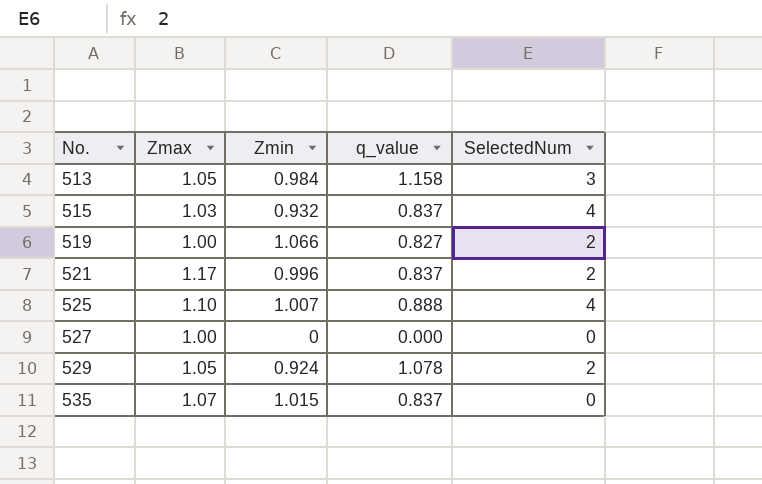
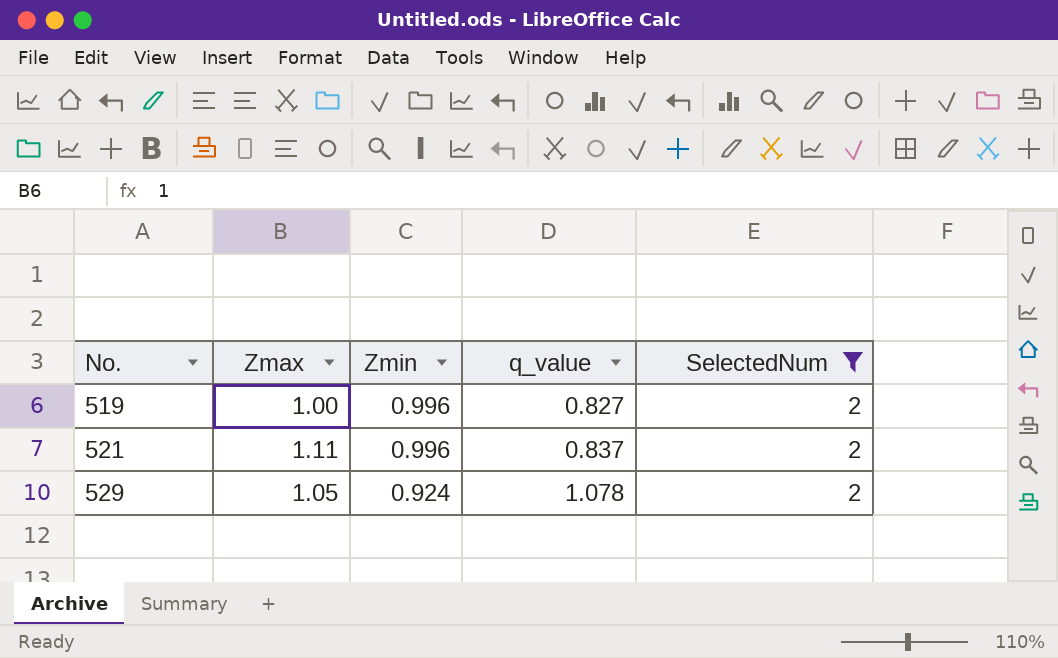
filter: none -> SelectedNum = 2
519 | Zmin: 1.066 -> 0.996
521 | Zmax: 1.17 -> 1.11

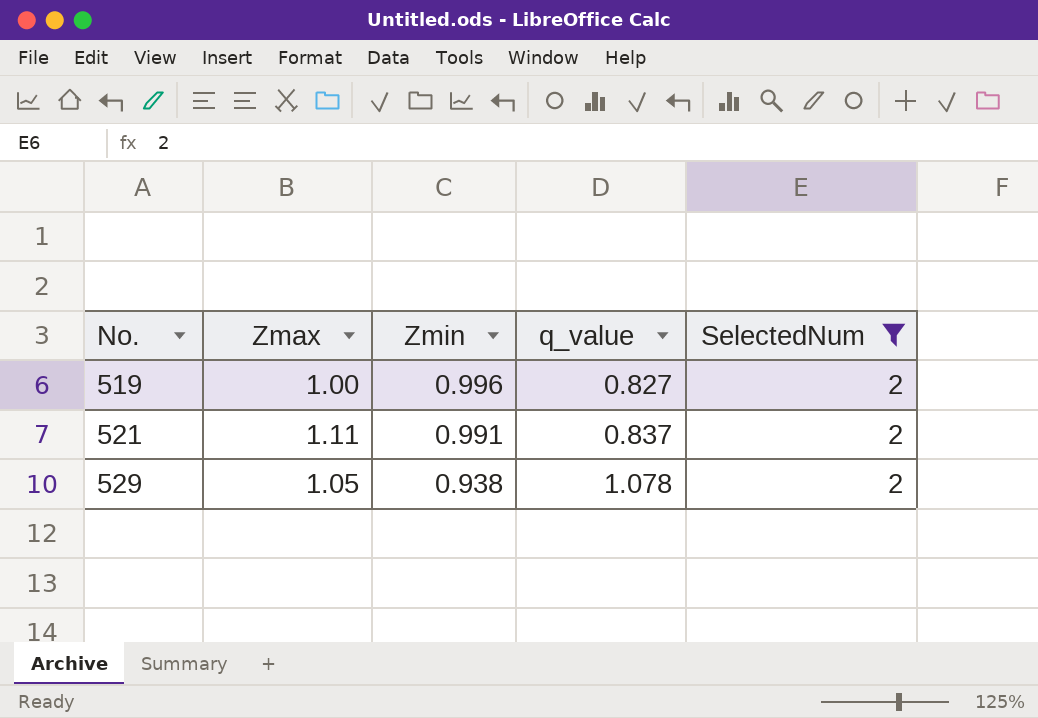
521 | Zmin: 0.996 -> 0.991
529 | Zmin: 0.924 -> 0.938

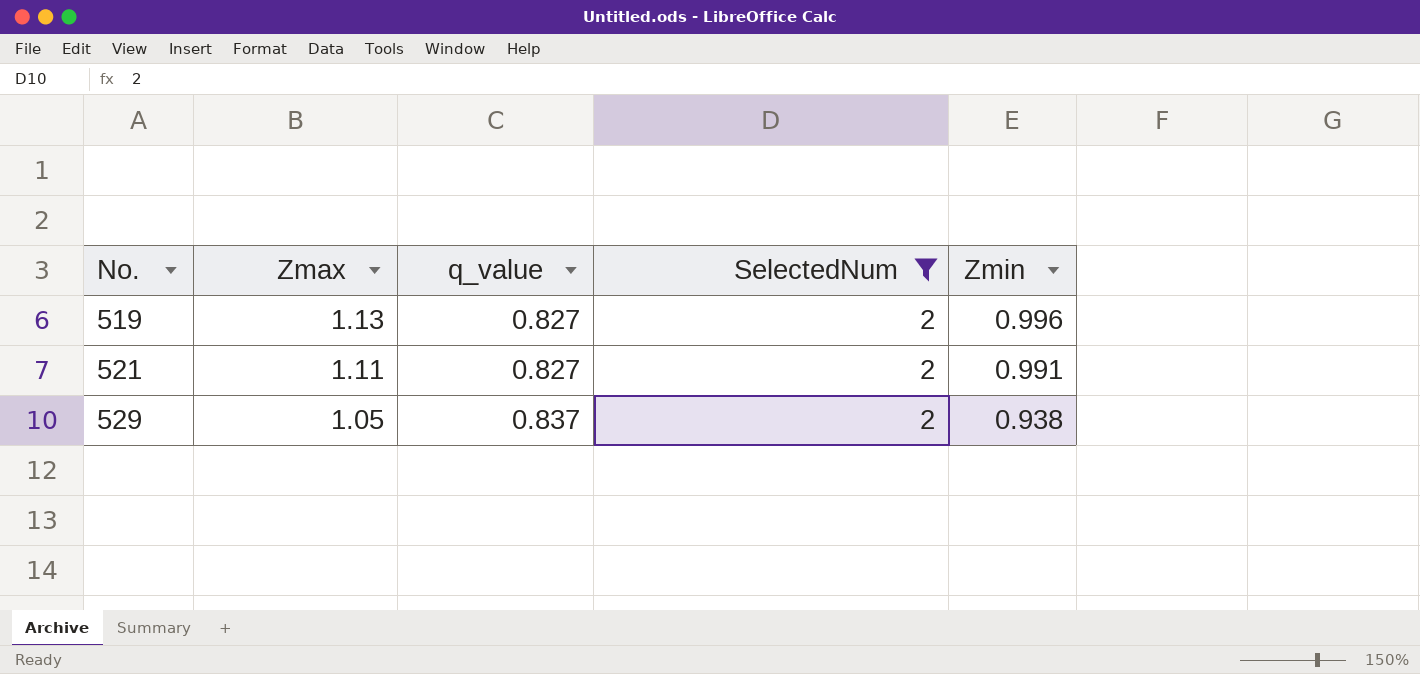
column Zmin | position: 3 -> 5
519 | Zmax: 1.00 -> 1.13
521 | q_value: 0.837 -> 0.827
529 | q_value: 1.078 -> 0.837

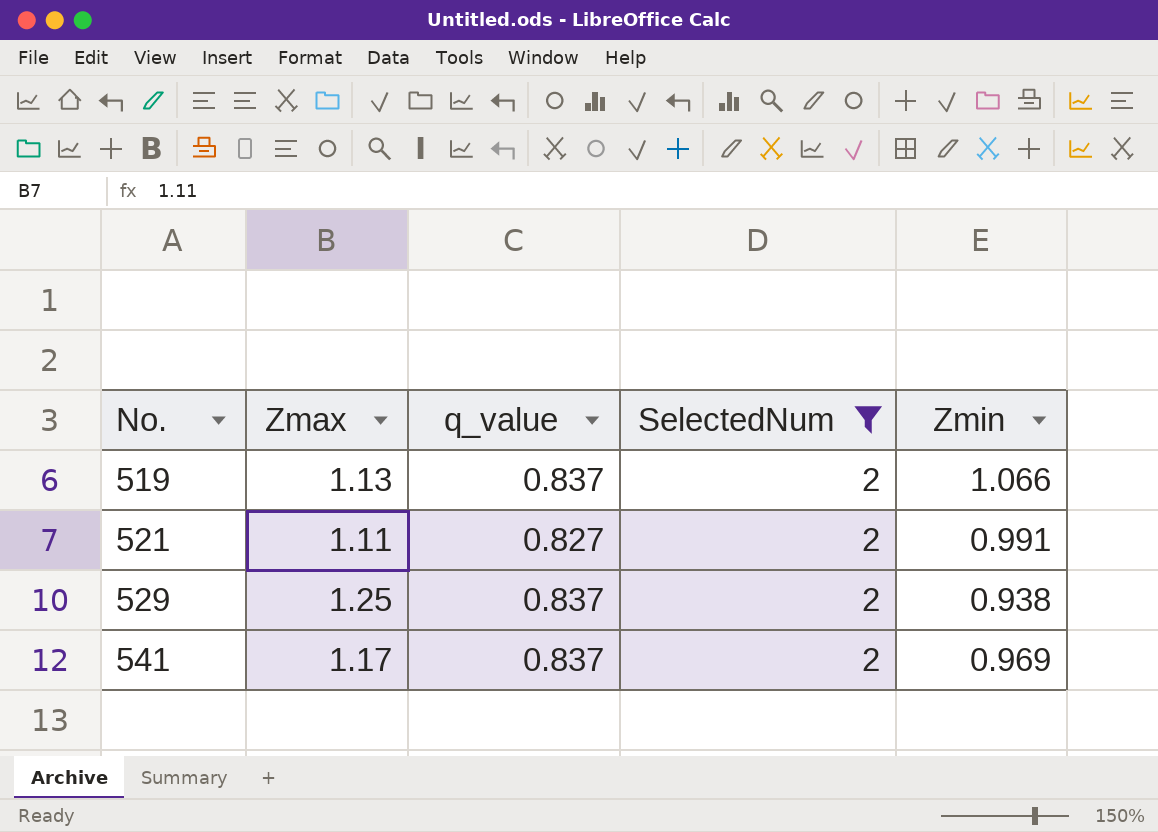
519 | q_value: 0.827 -> 0.837
519 | Zmin: 0.996 -> 1.066
529 | Zmax: 1.05 -> 1.25
row 541: none -> 1.17 | 0.837 | 2 | 0.969

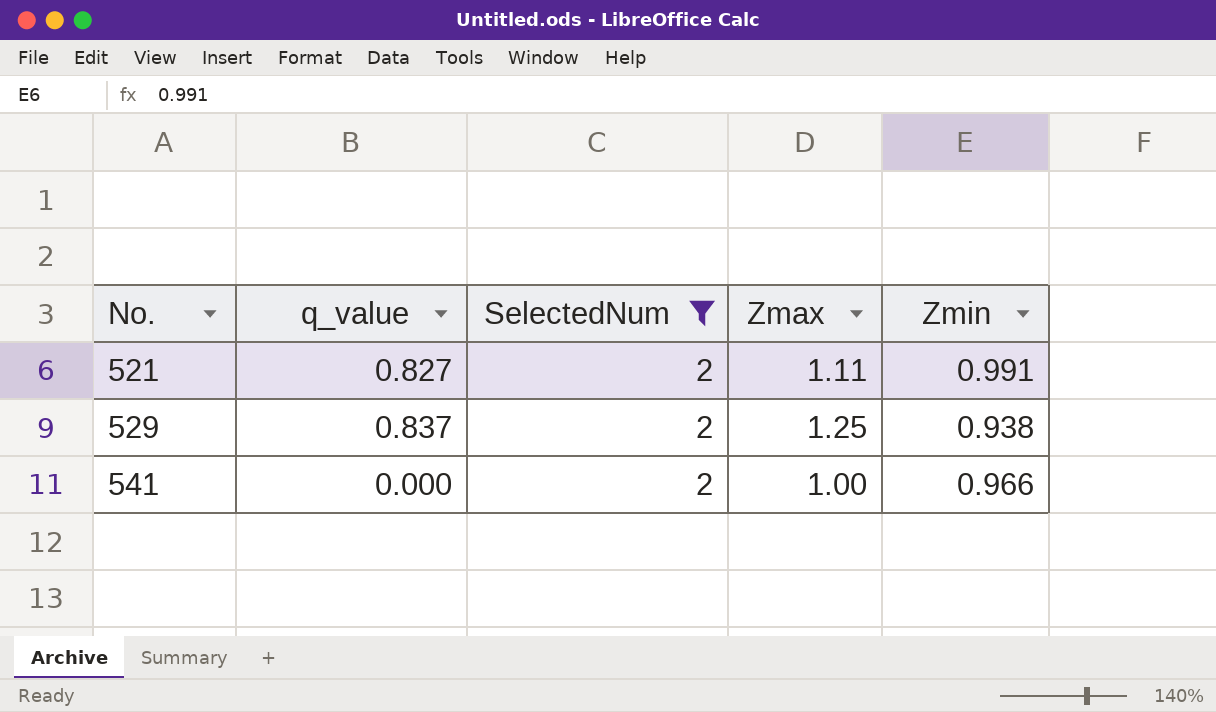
column Zmax | position: 2 -> 4
row 519: 1.13 | 0.837 | 2 | 1.066 -> none
541 | q_value: 0.837 -> 0.000
541 | Zmax: 1.17 -> 1.00
541 | Zmin: 0.969 -> 0.966

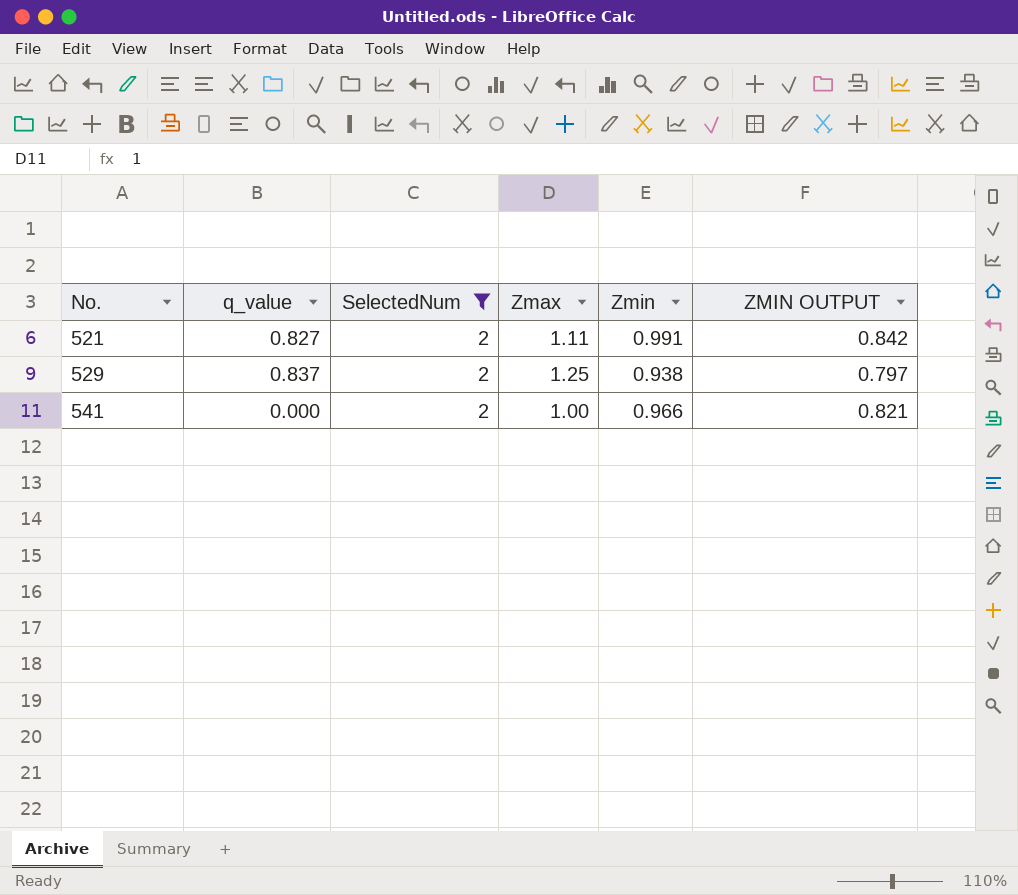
column ZMIN OUTPUT | formula: none -> [Zmin] * 0.85

